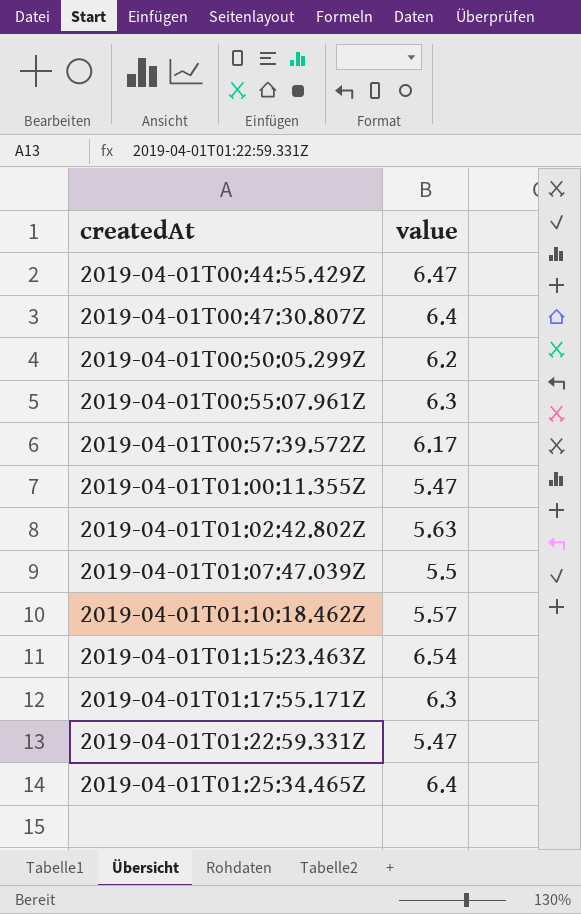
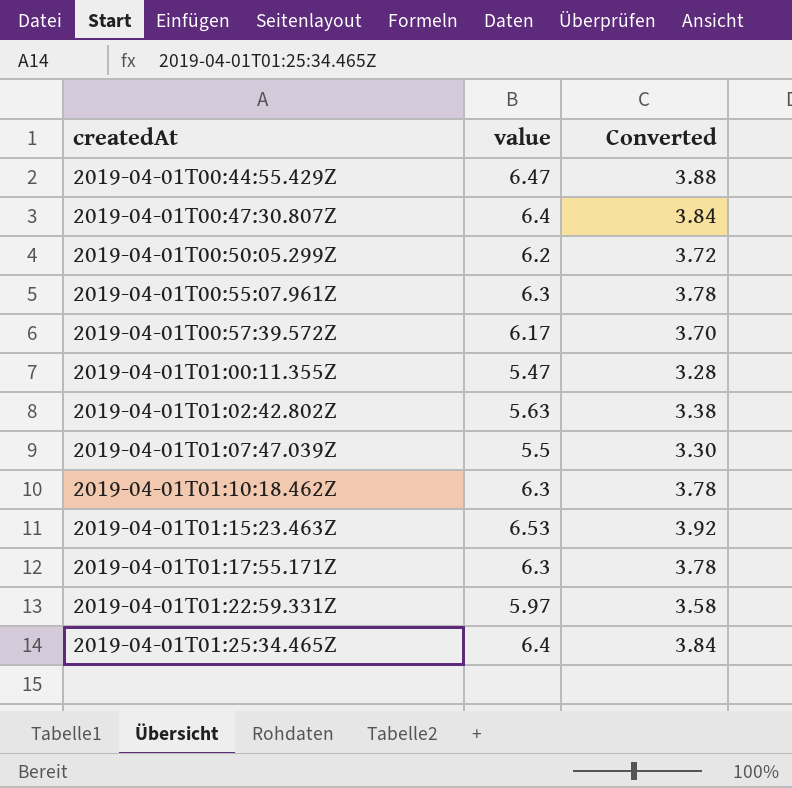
column Converted | formula: none -> [value] * 0.6
2019-04-01T01:10:18.462Z | value: 5.57 -> 6.3
2019-04-01T01:15:23.463Z | value: 6.54 -> 6.53
2019-04-01T01:22:59.331Z | value: 5.47 -> 5.97

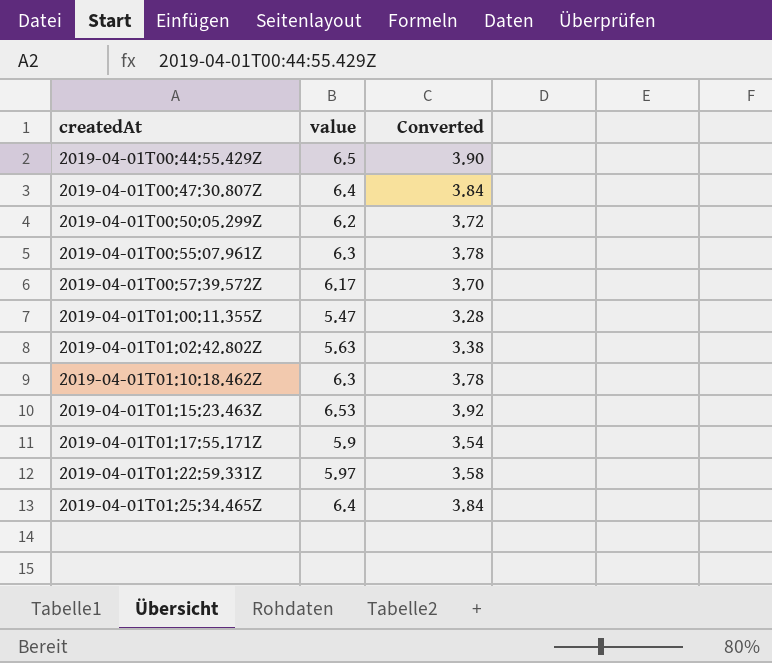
row 2019-04-01T01:07:47.039Z: 5.5 | 3.30 -> none
2019-04-01T00:44:55.429Z | value: 6.47 -> 6.5
2019-04-01T00:44:55.429Z | Converted: 3.88 -> 3.90
2019-04-01T01:17:55.171Z | value: 6.3 -> 5.9
2019-04-01T01:17:55.171Z | Converted: 3.78 -> 3.54

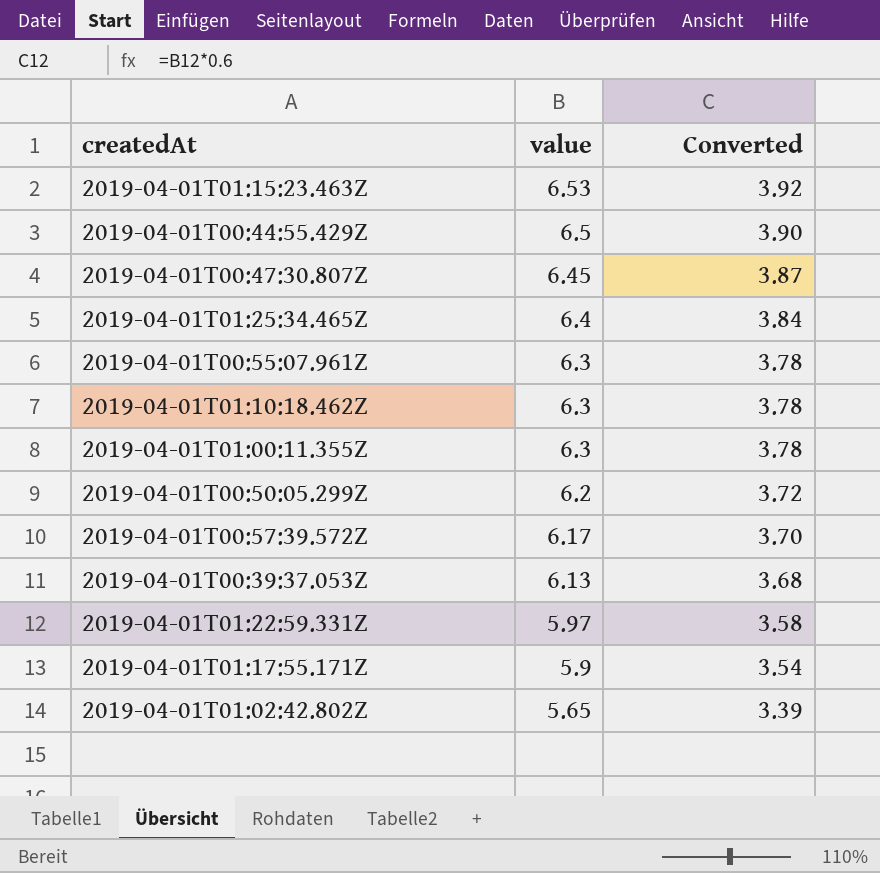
row order: createdAt ascending -> value descending
2019-04-01T00:47:30.807Z | value: 6.4 -> 6.45
2019-04-01T00:47:30.807Z | Converted: 3.84 -> 3.87
2019-04-01T01:00:11.355Z | value: 5.47 -> 6.3
2019-04-01T01:00:11.355Z | Converted: 3.28 -> 3.78
row 2019-04-01T00:39:37.053Z: none -> 6.13 | 3.68
2019-04-01T01:02:42.802Z | value: 5.63 -> 5.65
2019-04-01T01:02:42.802Z | Converted: 3.38 -> 3.39

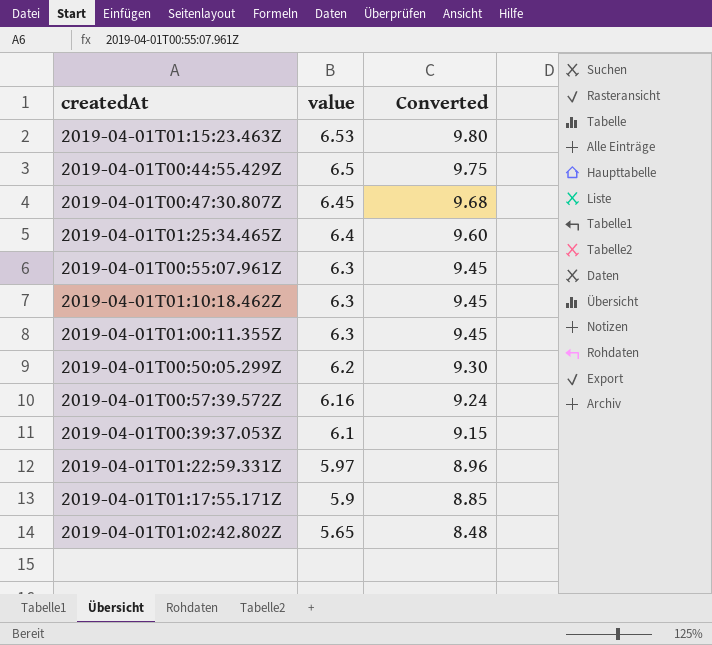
column Converted | formula: [value] * 0.6 -> [value] * 1.5
2019-04-01T00:57:39.572Z | value: 6.17 -> 6.16
2019-04-01T00:39:37.053Z | value: 6.13 -> 6.1

